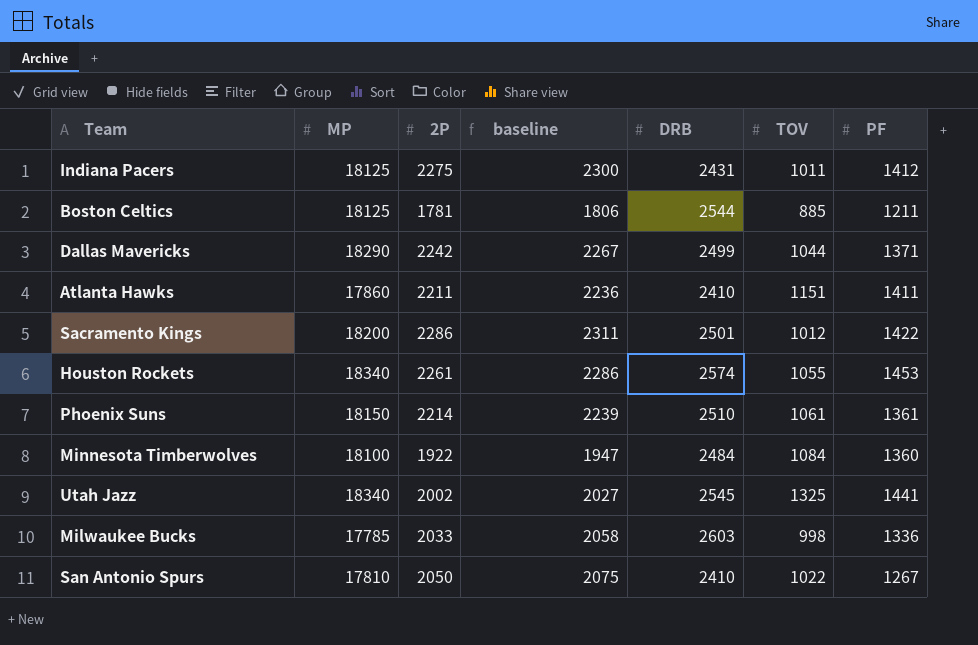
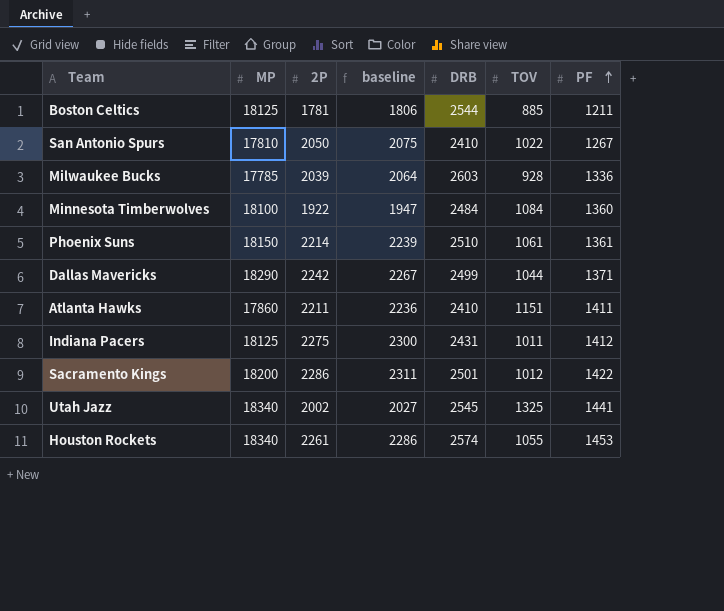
row order: none -> PF ascending
Milwaukee Bucks | 2P: 2033 -> 2039
Milwaukee Bucks | baseline: 2058 -> 2064
Milwaukee Bucks | TOV: 998 -> 928

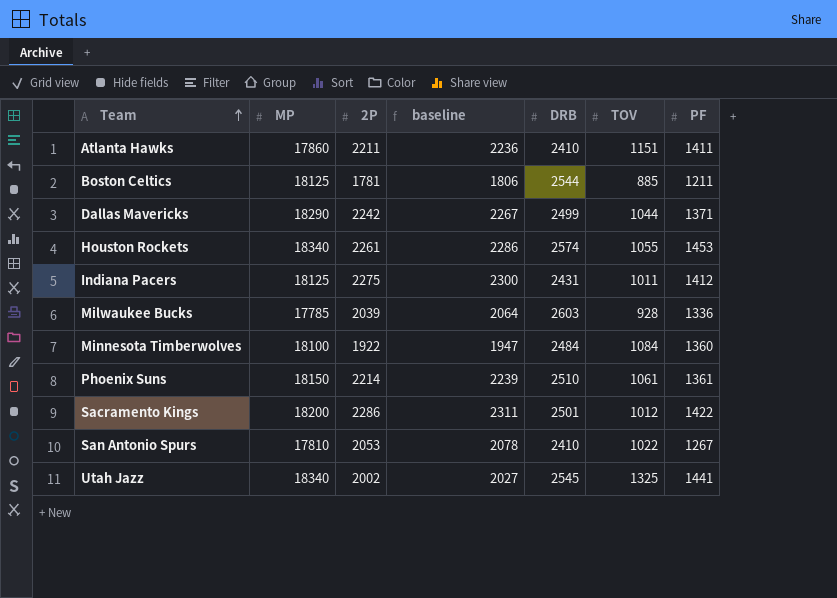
row order: PF ascending -> Team ascending
San Antonio Spurs | 2P: 2050 -> 2053
San Antonio Spurs | baseline: 2075 -> 2078

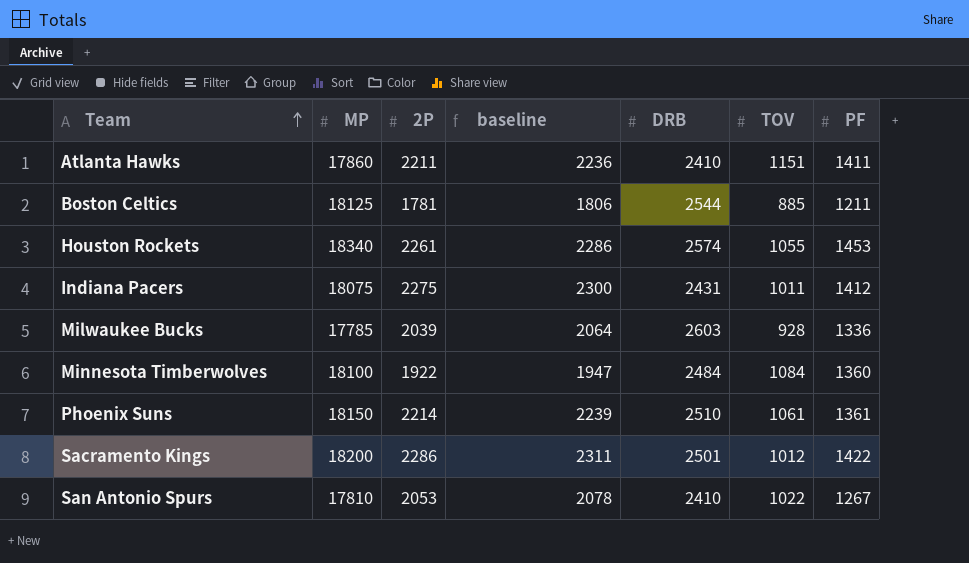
row Dallas Mavericks: 18290 | 2242 | 2267 | 2499 | 1044 | 1371 -> none
row Utah Jazz: 18340 | 2002 | 2027 | 2545 | 1325 | 1441 -> none
Indiana Pacers | MP: 18125 -> 18075

